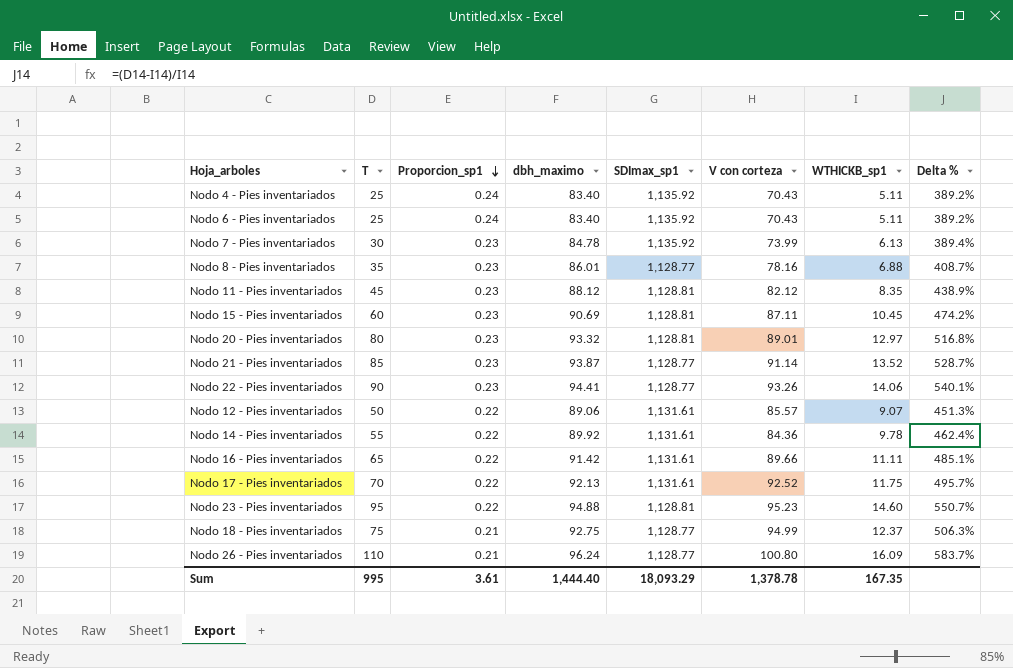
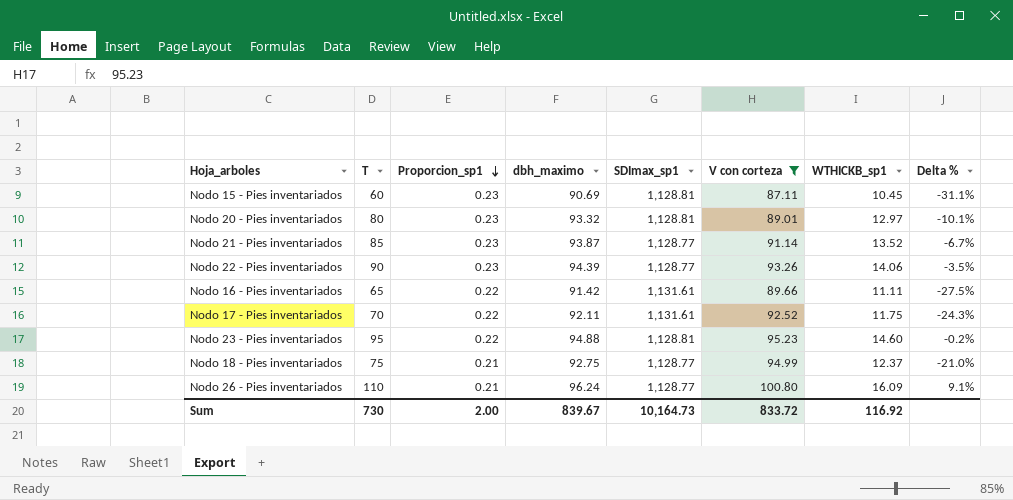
filter: none -> V con corteza >= 87.11
column Delta % | formula: ([T] - [WTHICKB_sp1]) / [WTHICKB_sp1] -> ([T] - [V con corteza]) / [V con corteza]
Nodo 22 - Pies inventariados | dbh_maximo: 94.41 -> 94.39
Nodo 17 - Pies inventariados | dbh_maximo: 92.13 -> 92.11
Sum | T: 995 -> 730
Sum | Proporcion_sp1: 3.61 -> 2.00
Sum | dbh_maximo: 1,444.40 -> 839.67
Sum | SDImax_sp1: 18,093.29 -> 10,164.73
Sum | V con corteza: 1,378.78 -> 833.72
Sum | WTHICKB_sp1: 167.35 -> 116.92

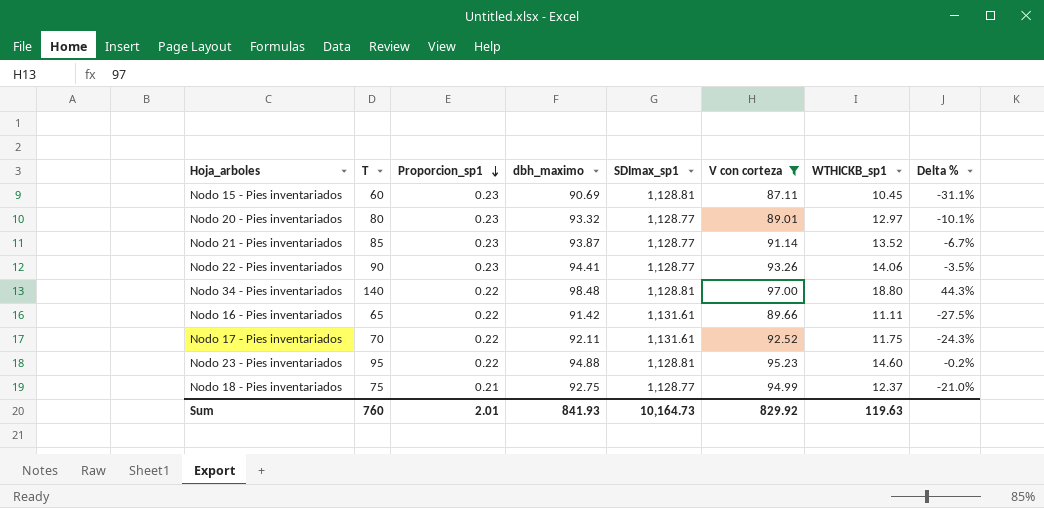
row Nodo 26 - Pies inventariados: 110 | 0.21 | 96.24 | 1,128.77 | 100.80 | 16.09 | 9.1% -> none
Nodo 20 - Pies inventariados | SDImax_sp1: 1,128.81 -> 1,128.77
Nodo 22 - Pies inventariados | dbh_maximo: 94.39 -> 94.41
row Nodo 34 - Pies inventariados: none -> 140 | 0.22 | 98.48 | 1,128.81 | 97.00 | 18.80 | 44.3%
Sum | T: 730 -> 760
Sum | Proporcion_sp1: 2.00 -> 2.01
Sum | dbh_maximo: 839.67 -> 841.93
Sum | V con corteza: 833.72 -> 829.92
Sum | WTHICKB_sp1: 116.92 -> 119.63

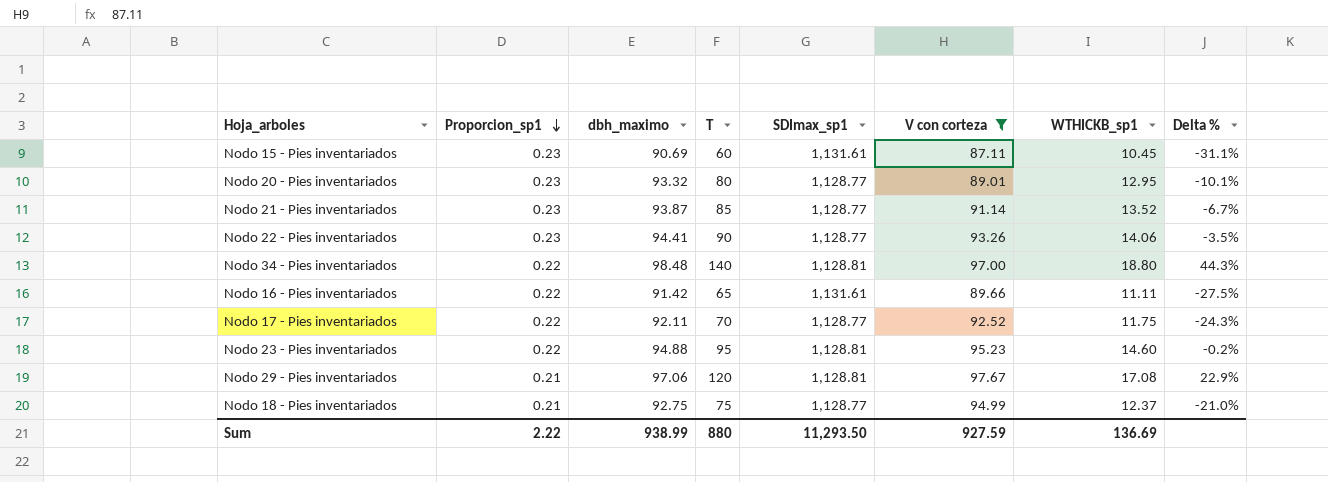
column T | position: 2 -> 4
Nodo 15 - Pies inventariados | SDImax_sp1: 1,128.81 -> 1,131.61
Nodo 20 - Pies inventariados | WTHICKB_sp1: 12.97 -> 12.95
Nodo 17 - Pies inventariados | SDImax_sp1: 1,131.61 -> 1,128.77
row Nodo 29 - Pies inventariados: none -> 0.21 | 97.06 | 120 | 1,128.81 | 97.67 | 17.08 | 22.9%
Sum | Proporcion_sp1: 2.01 -> 2.22
Sum | dbh_maximo: 841.93 -> 938.99
Sum | T: 760 -> 880
Sum | SDImax_sp1: 10,164.73 -> 11,293.50
Sum | V con corteza: 829.92 -> 927.59
Sum | WTHICKB_sp1: 119.63 -> 136.69

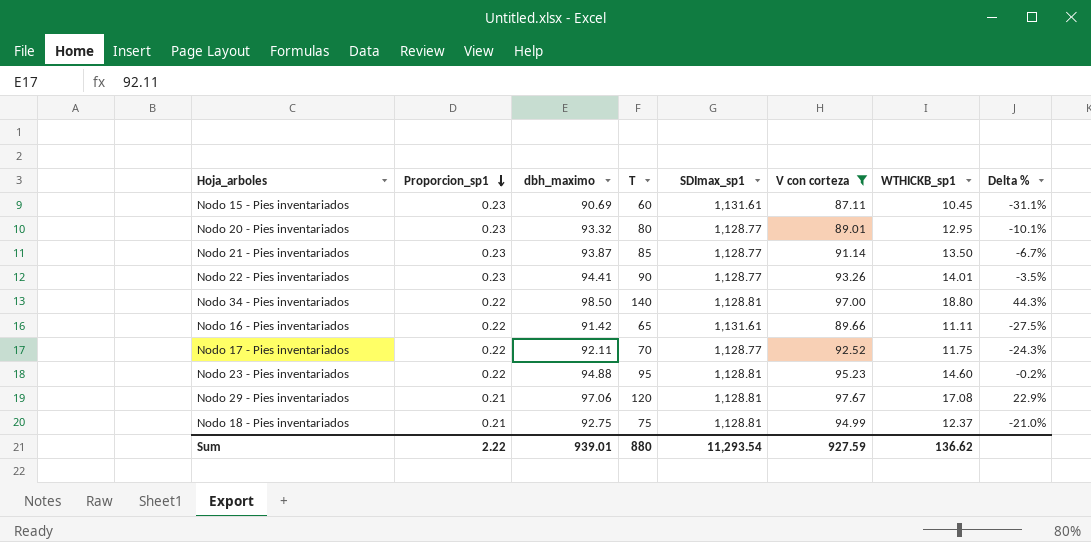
Nodo 21 - Pies inventariados | WTHICKB_sp1: 13.52 -> 13.50
Nodo 22 - Pies inventariados | WTHICKB_sp1: 14.06 -> 14.01
Nodo 34 - Pies inventariados | dbh_maximo: 98.48 -> 98.50
Nodo 18 - Pies inventariados | SDImax_sp1: 1,128.77 -> 1,128.81
Sum | dbh_maximo: 938.99 -> 939.01
Sum | SDImax_sp1: 11,293.50 -> 11,293.54
Sum | WTHICKB_sp1: 136.69 -> 136.62

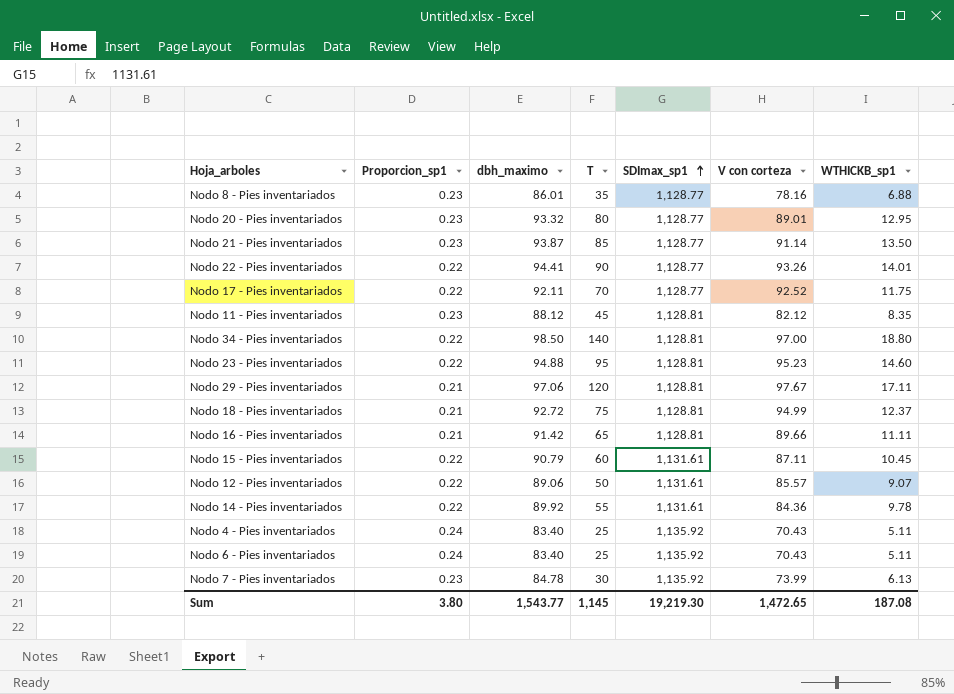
filter: V con corteza >= 87.11 -> none
row order: Proporcion_sp1 descending -> SDImax_sp1 ascending
column Delta % | formula: ([T] - [V con corteza]) / [V con corteza] -> none
Nodo 22 - Pies inventariados | Proporcion_sp1: 0.23 -> 0.22
Nodo 29 - Pies inventariados | WTHICKB_sp1: 17.08 -> 17.11
Nodo 18 - Pies inventariados | dbh_maximo: 92.75 -> 92.72
Nodo 16 - Pies inventariados | Proporcion_sp1: 0.22 -> 0.21
Nodo 16 - Pies inventariados | SDImax_sp1: 1,131.61 -> 1,128.81
Nodo 15 - Pies inventariados | Proporcion_sp1: 0.23 -> 0.22
Nodo 15 - Pies inventariados | dbh_maximo: 90.69 -> 90.79
Sum | Proporcion_sp1: 2.22 -> 3.80
Sum | dbh_maximo: 939.01 -> 1,543.77
Sum | T: 880 -> 1,145
Sum | SDImax_sp1: 11,293.54 -> 19,219.30
Sum | V con corteza: 927.59 -> 1,472.65
Sum | WTHICKB_sp1: 136.62 -> 187.08

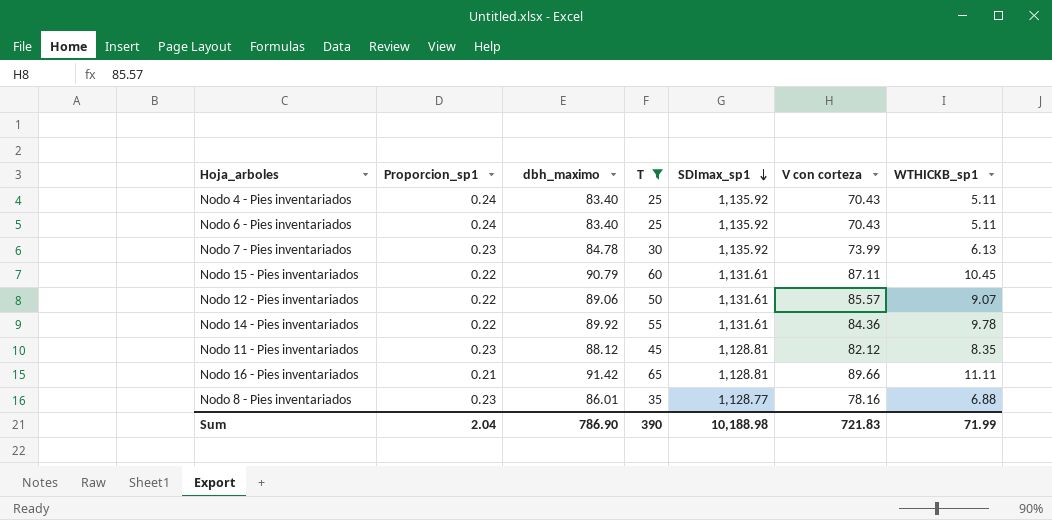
filter: none -> T <= 65
row order: SDImax_sp1 ascending -> SDImax_sp1 descending
Sum | Proporcion_sp1: 3.80 -> 2.04
Sum | dbh_maximo: 1,543.77 -> 786.90
Sum | T: 1,145 -> 390
Sum | SDImax_sp1: 19,219.30 -> 10,188.98
Sum | V con corteza: 1,472.65 -> 721.83
Sum | WTHICKB_sp1: 187.08 -> 71.99

